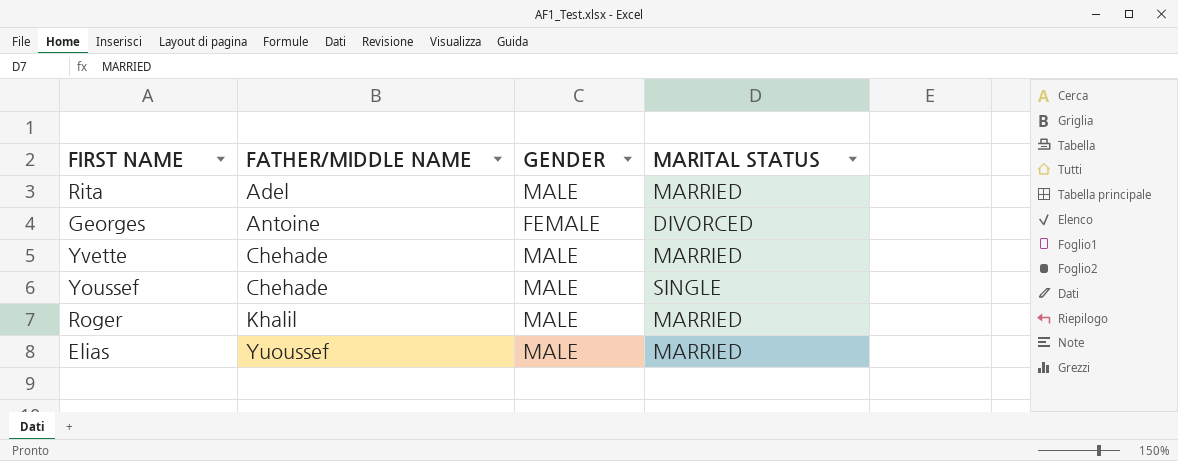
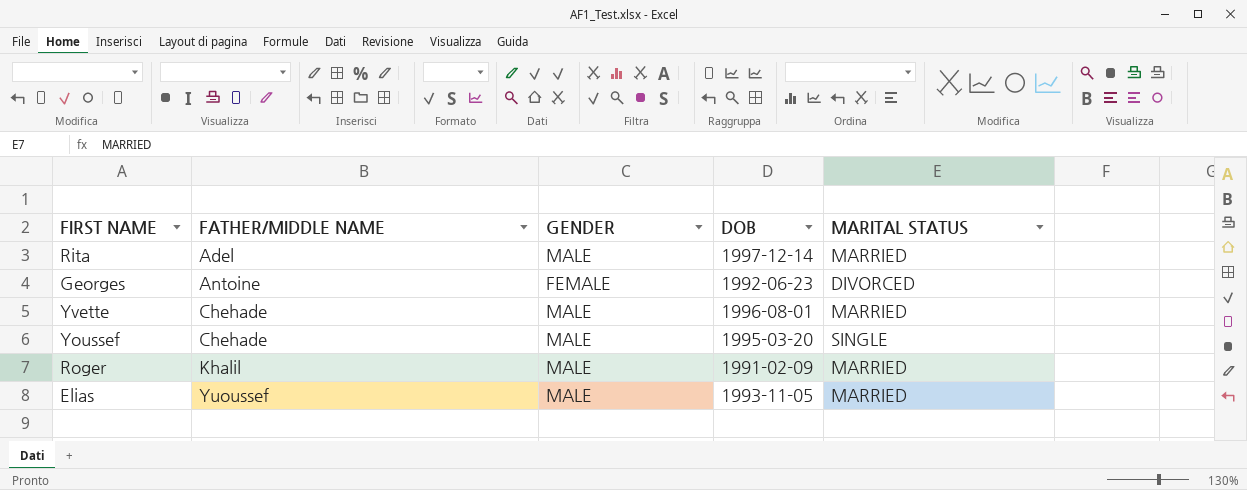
column DOB | position: none -> 4

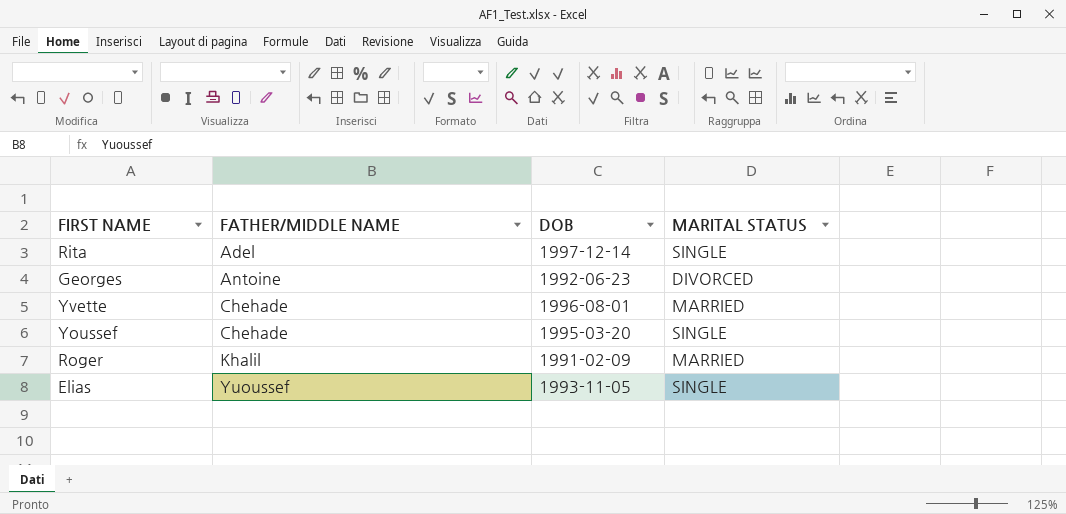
column GENDER | position: 3 -> none
Rita | MARITAL STATUS: MARRIED -> SINGLE
Elias | MARITAL STATUS: MARRIED -> SINGLE

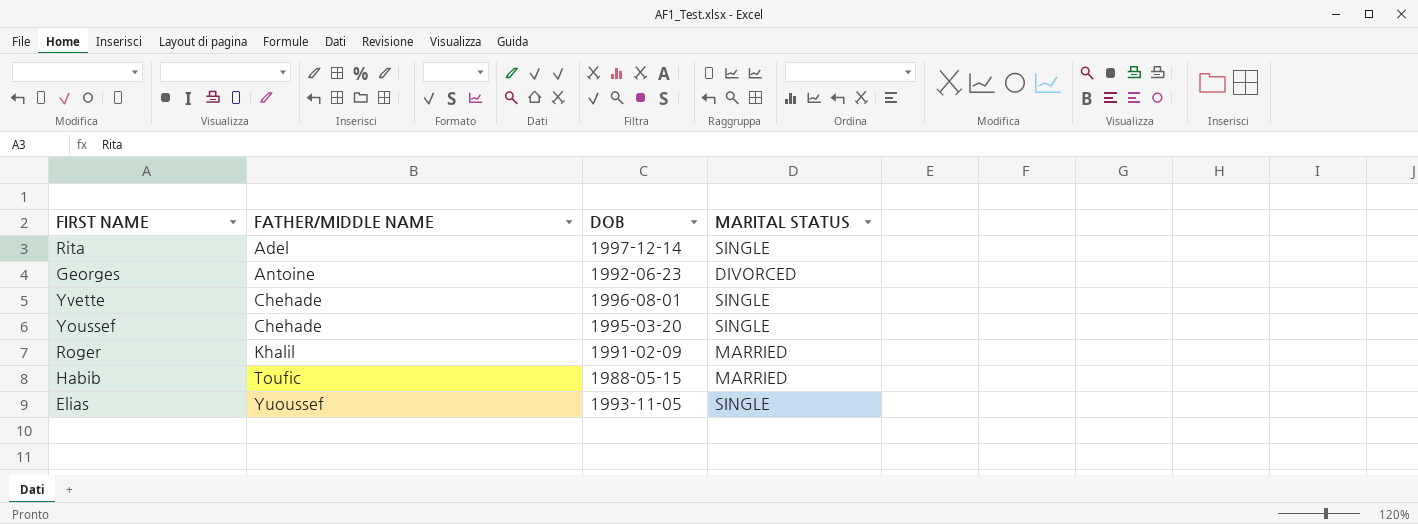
Yvette | MARITAL STATUS: MARRIED -> SINGLE
row Habib: none -> Toufic | 1988-05-15 | MARRIED

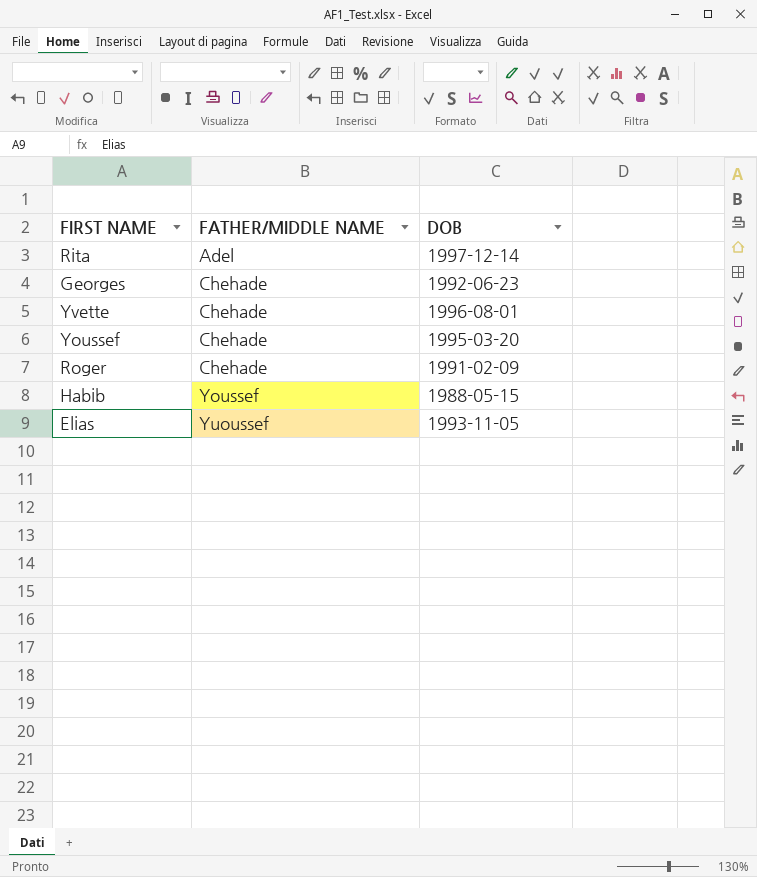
column MARITAL STATUS | position: 4 -> none
Georges | FATHER/MIDDLE NAME: Antoine -> Chehade
Roger | FATHER/MIDDLE NAME: Khalil -> Chehade
Habib | FATHER/MIDDLE NAME: Toufic -> Youssef

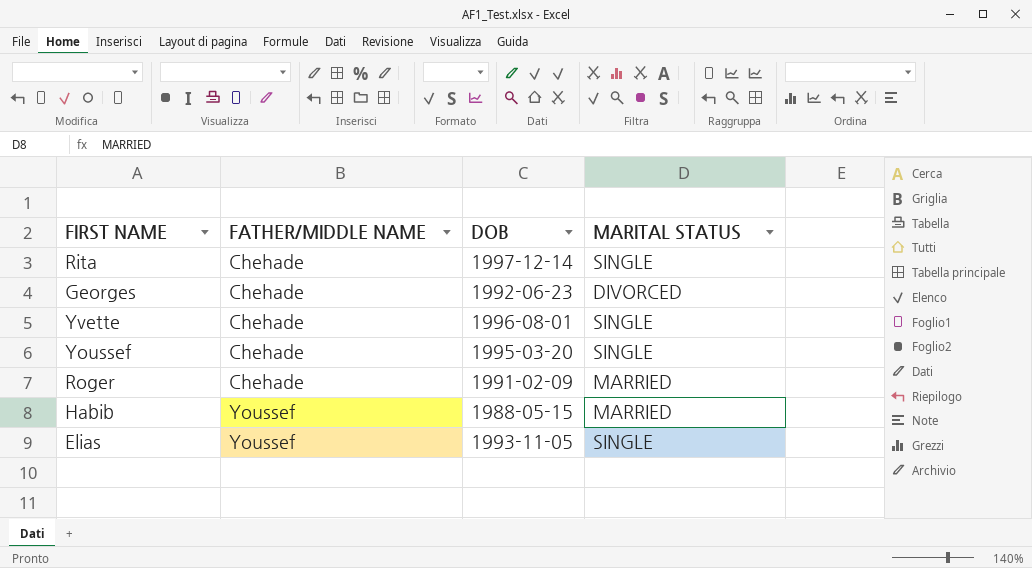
column MARITAL STATUS | position: none -> 4
Rita | FATHER/MIDDLE NAME: Adel -> Chehade
Elias | FATHER/MIDDLE NAME: Yuoussef -> Youssef

